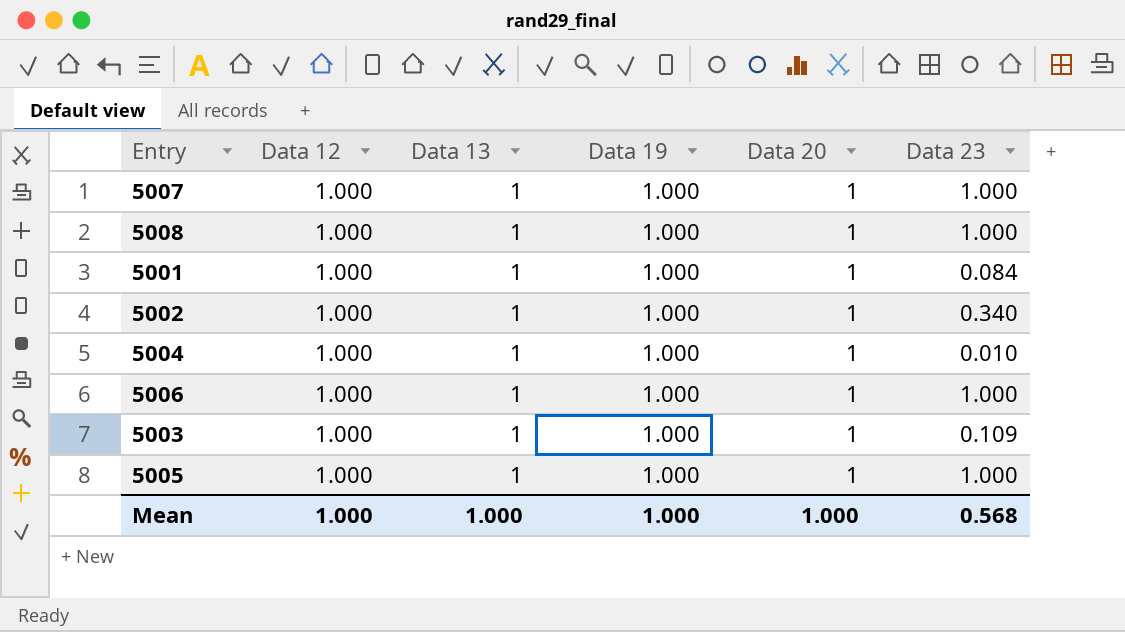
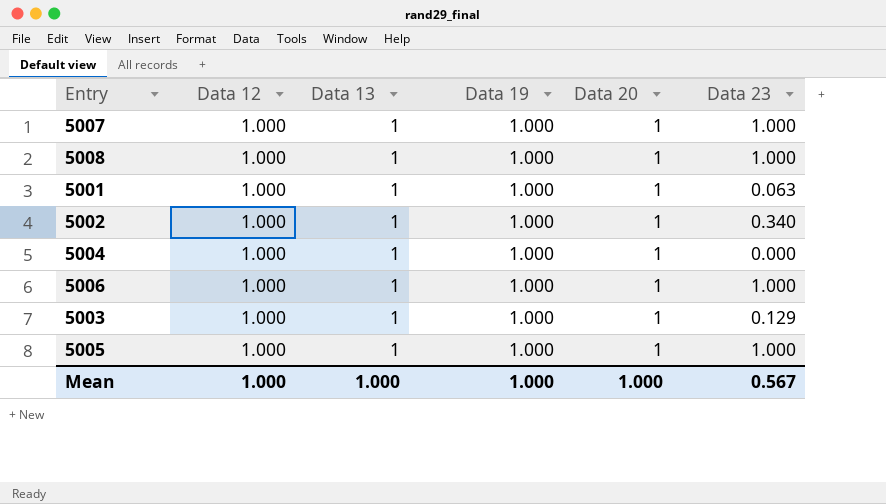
5001 | Data 23: 0.084 -> 0.063
5004 | Data 23: 0.010 -> 0.000
5003 | Data 23: 0.109 -> 0.129
Mean | Data 23: 0.568 -> 0.567

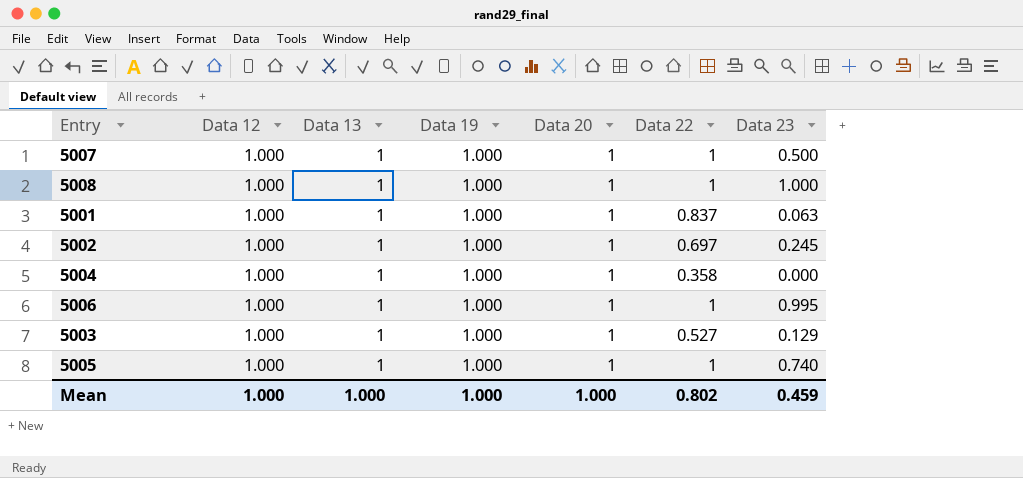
column Data 22 | position: none -> 6
5007 | Data 23: 1.000 -> 0.500
5002 | Data 23: 0.340 -> 0.245
5006 | Data 23: 1.000 -> 0.995
5005 | Data 23: 1.000 -> 0.740
Mean | Data 23: 0.567 -> 0.459

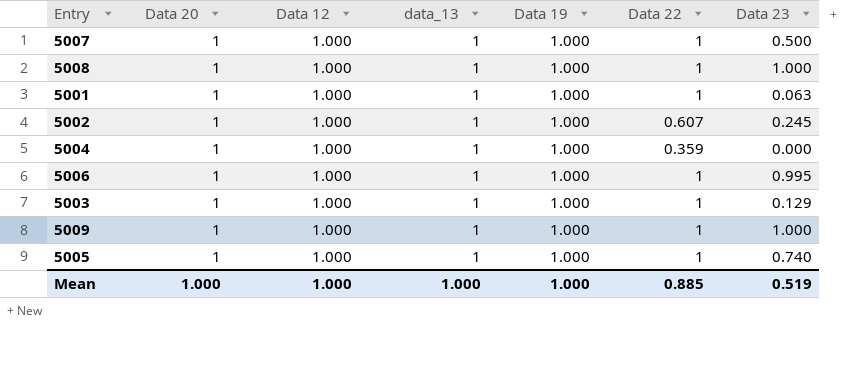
column Data 20 | position: 5 -> 2
column name: Data 13 -> data_13
5001 | Data 22: 0.837 -> 1
5002 | Data 22: 0.697 -> 0.607
5004 | Data 22: 0.358 -> 0.359
5003 | Data 22: 0.527 -> 1
row 5009: none -> 1 | 1.000 | 1 | 1.000 | 1 | 1.000
Mean | Data 22: 0.802 -> 0.885
Mean | Data 23: 0.459 -> 0.519

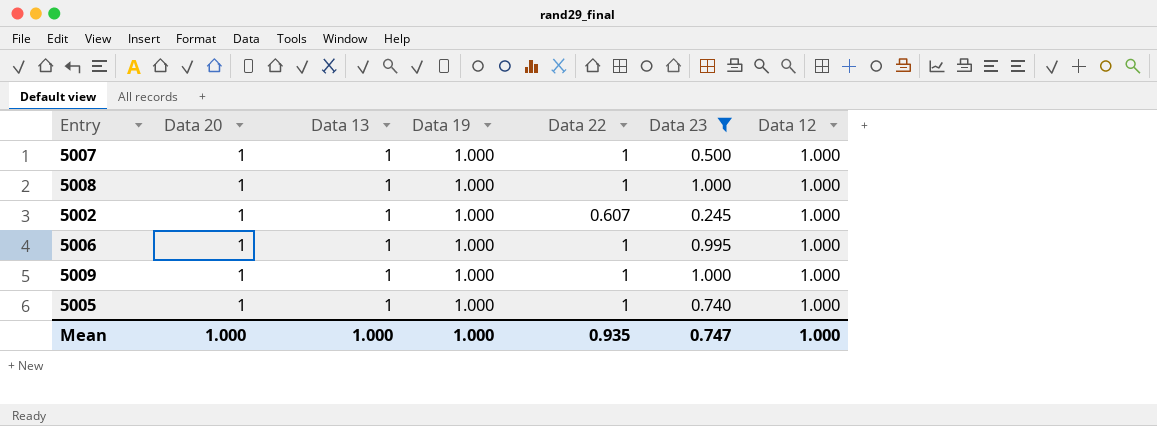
filter: none -> Data 23 >= 0.245
column name: data_13 -> Data 13
column Data 12 | position: 3 -> 7
Mean | Data 22: 0.885 -> 0.935
Mean | Data 23: 0.519 -> 0.747

